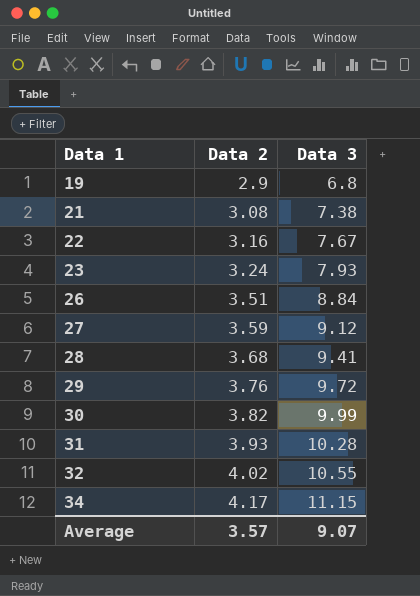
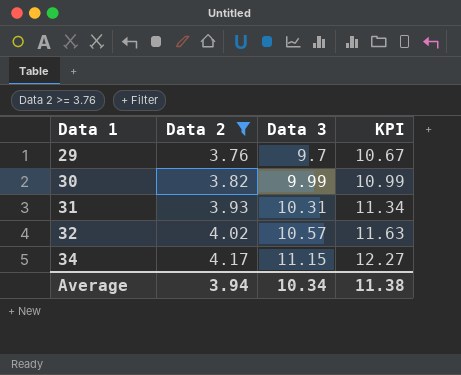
filter: none -> Data 2 >= 3.76
column KPI | formula: none -> [Data 3] * 1.1
29 | Data 3: 9.72 -> 9.7
31 | Data 3: 10.28 -> 10.31
32 | Data 3: 10.55 -> 10.57
Average | Data 2: 3.57 -> 3.94
Average | Data 3: 9.07 -> 10.34

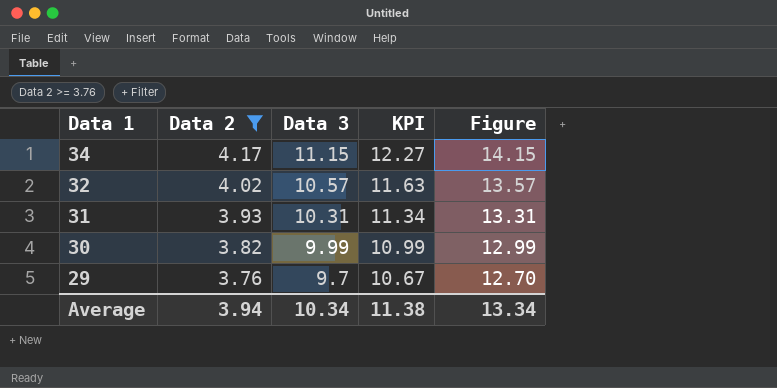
row order: Data 1 ascending -> Data 1 descending
column Figure | formula: none -> [Data 3] + 3

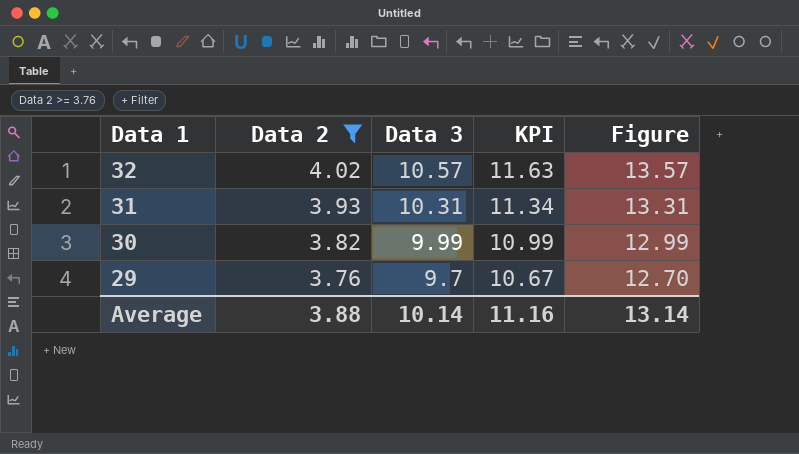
row 34: 4.17 | 11.15 | 12.27 | 14.15 -> none
Average | Data 2: 3.94 -> 3.88
Average | Data 3: 10.34 -> 10.14
Average | KPI: 11.38 -> 11.16
Average | Figure: 13.34 -> 13.14

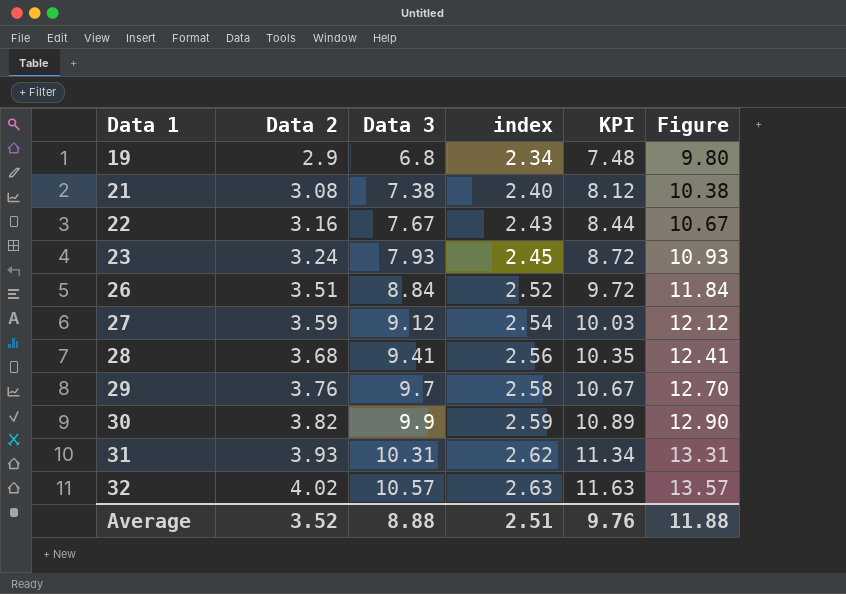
filter: Data 2 >= 3.76 -> none
row order: Data 1 descending -> Data 1 ascending
column index | formula: none -> [Data 3] / [Data 2]
30 | Data 3: 9.99 -> 9.9
30 | KPI: 10.99 -> 10.89
30 | Figure: 12.99 -> 12.90
Average | Data 2: 3.88 -> 3.52
Average | Data 3: 10.14 -> 8.88
Average | KPI: 11.16 -> 9.76
Average | Figure: 13.14 -> 11.88

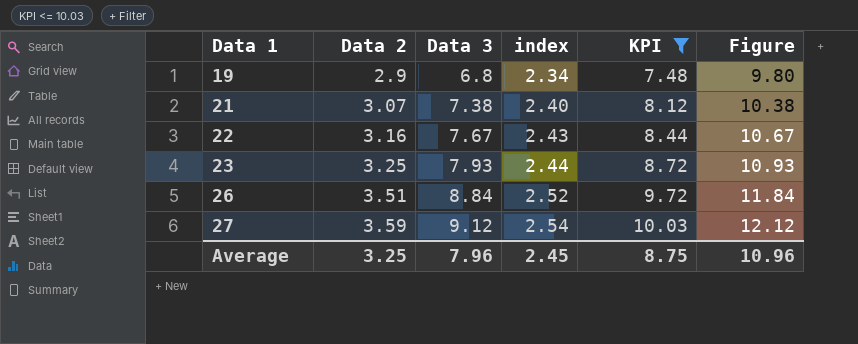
filter: none -> KPI <= 10.03
21 | Data 2: 3.08 -> 3.07
23 | Data 2: 3.24 -> 3.25
23 | index: 2.45 -> 2.44
Average | Data 2: 3.52 -> 3.25
Average | Data 3: 8.88 -> 7.96
Average | index: 2.51 -> 2.45
Average | KPI: 9.76 -> 8.75
Average | Figure: 11.88 -> 10.96

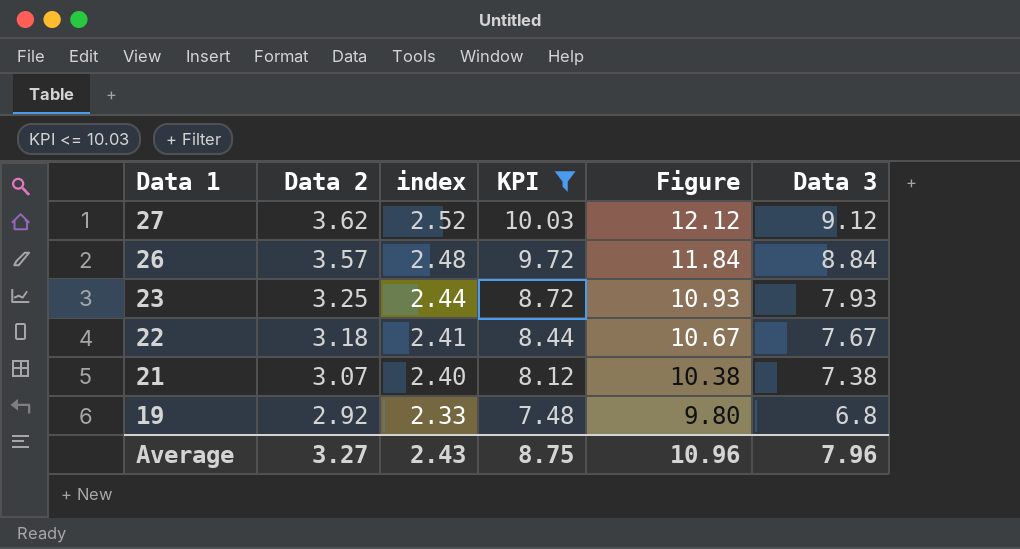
row order: Data 1 ascending -> Data 1 descending
column Data 3 | position: 3 -> 6
27 | Data 2: 3.59 -> 3.62
27 | index: 2.54 -> 2.52
26 | Data 2: 3.51 -> 3.57
26 | index: 2.52 -> 2.48
22 | Data 2: 3.16 -> 3.18
22 | index: 2.43 -> 2.41
19 | Data 2: 2.9 -> 2.92
19 | index: 2.34 -> 2.33
Average | Data 2: 3.25 -> 3.27
Average | index: 2.45 -> 2.43

